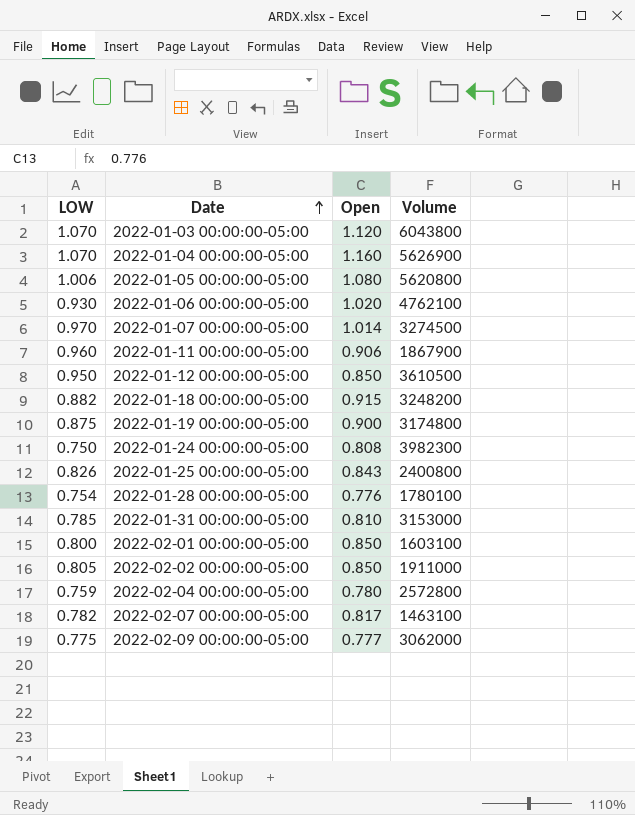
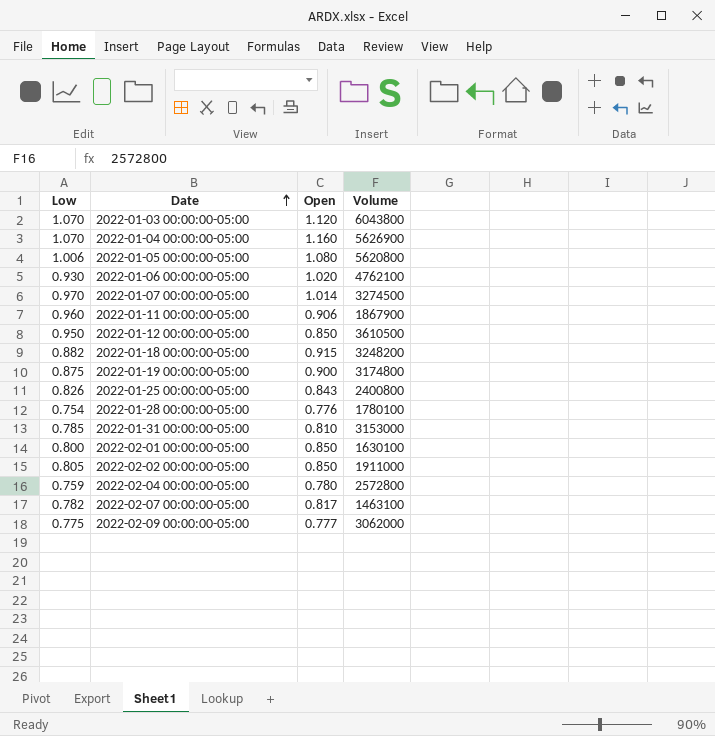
column name: LOW -> Low
row 2022-01-24 00:00:00-05:00: 0.750 | 0.808 | 3982300 -> none
2022-02-01 00:00:00-05:00 | Volume: 1603100 -> 1630100

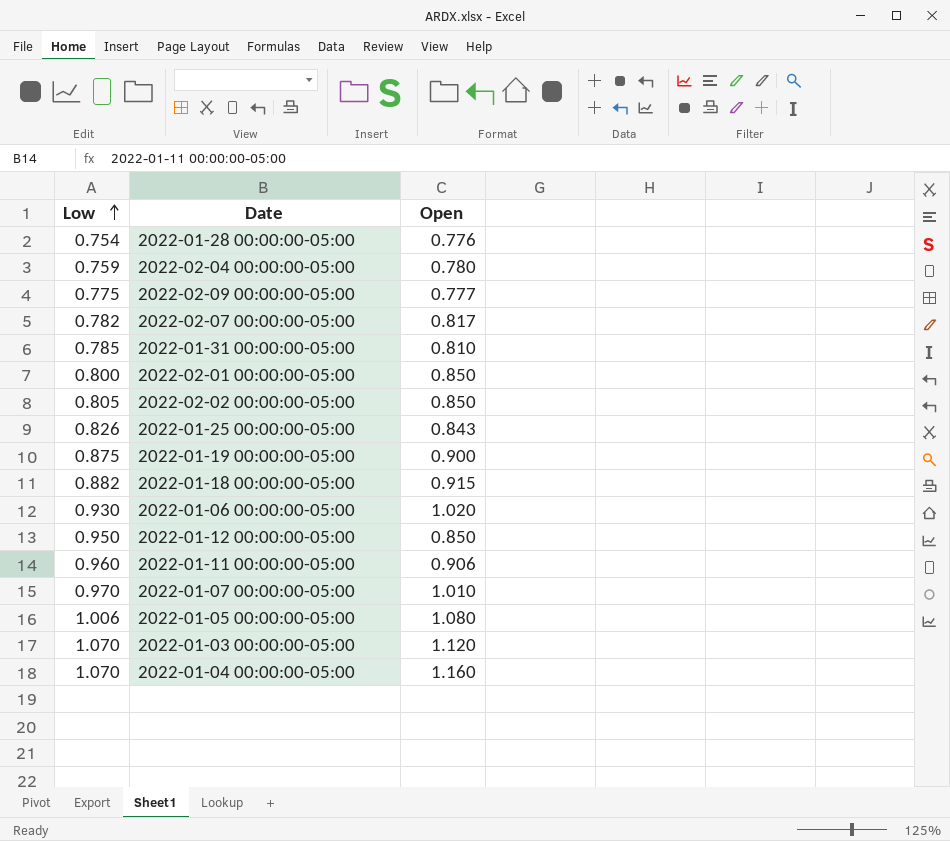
row order: Date ascending -> Low ascending
column Volume | position: 4 -> none
2022-01-07 00:00:00-05:00 | Open: 1.014 -> 1.010

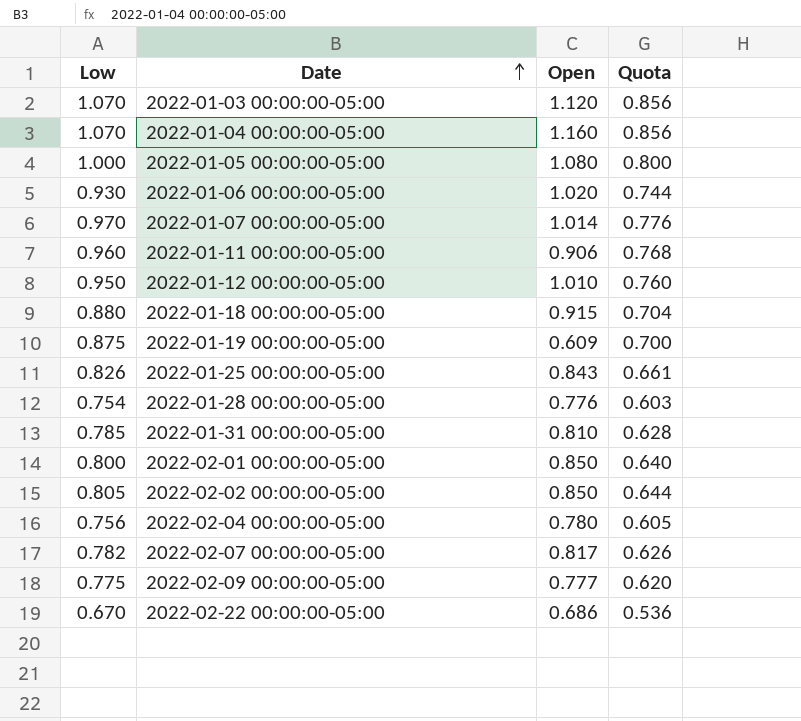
row order: Low ascending -> Date ascending
column Quota | formula: none -> [Low] * 0.8
2022-01-05 00:00:00-05:00 | Low: 1.006 -> 1.000
2022-01-07 00:00:00-05:00 | Open: 1.010 -> 1.014
2022-01-12 00:00:00-05:00 | Open: 0.850 -> 1.010
2022-01-18 00:00:00-05:00 | Low: 0.882 -> 0.880
2022-01-19 00:00:00-05:00 | Open: 0.900 -> 0.609
2022-02-04 00:00:00-05:00 | Low: 0.759 -> 0.756
row 2022-02-22 00:00:00-05:00: none -> 0.670 | 0.686 | 0.536

